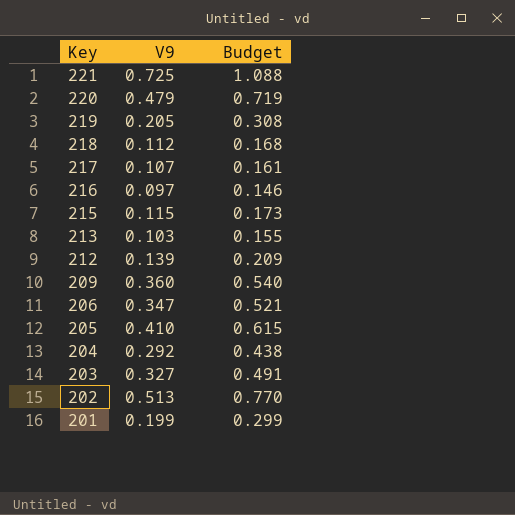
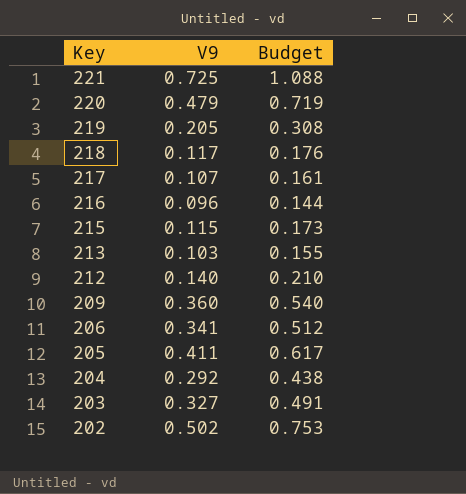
row 201: 0.199 | 0.299 -> none
218 | V9: 0.112 -> 0.117
218 | Budget: 0.168 -> 0.176
216 | V9: 0.097 -> 0.096
216 | Budget: 0.146 -> 0.144
212 | V9: 0.139 -> 0.140
212 | Budget: 0.209 -> 0.210
206 | V9: 0.347 -> 0.341
206 | Budget: 0.521 -> 0.512
205 | V9: 0.410 -> 0.411
205 | Budget: 0.615 -> 0.617
202 | V9: 0.513 -> 0.502
202 | Budget: 0.770 -> 0.753

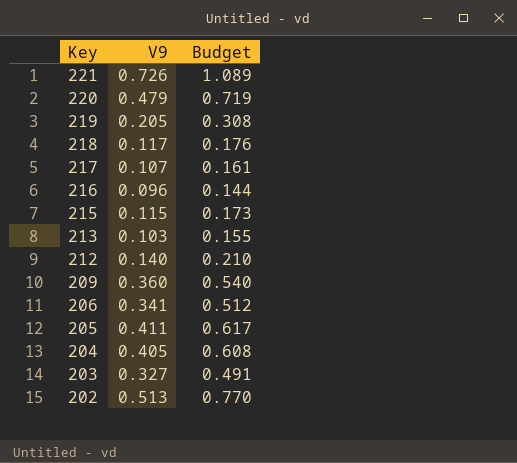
221 | V9: 0.725 -> 0.726
221 | Budget: 1.088 -> 1.089
204 | V9: 0.292 -> 0.405
204 | Budget: 0.438 -> 0.608
202 | V9: 0.502 -> 0.513
202 | Budget: 0.753 -> 0.770

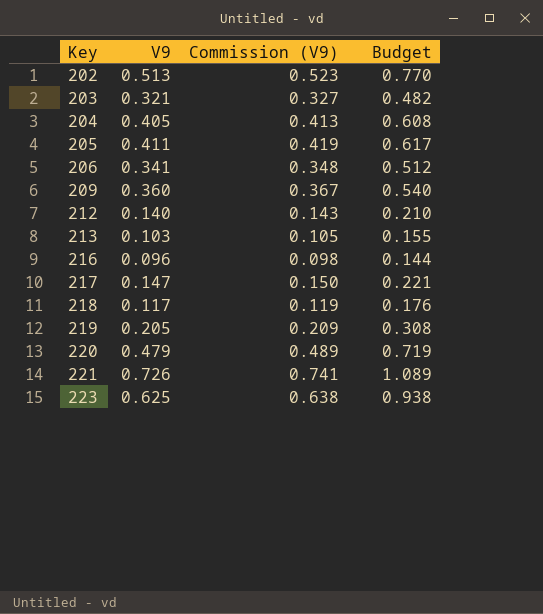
row order: Key descending -> Key ascending
column Commission (V9) | formula: none -> [V9] * 1.02
row 215: 0.115 | 0.173 -> none
203 | V9: 0.327 -> 0.321
203 | Budget: 0.491 -> 0.482
217 | V9: 0.107 -> 0.147
217 | Budget: 0.161 -> 0.221
row 223: none -> 0.625 | 0.638 | 0.938

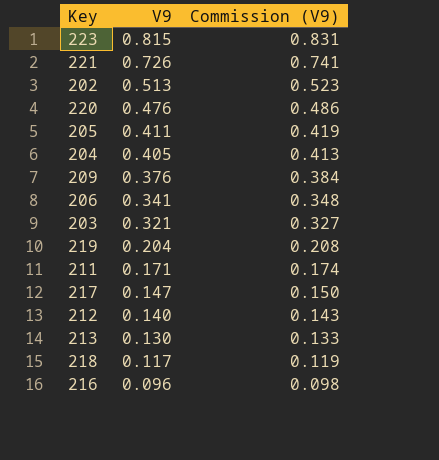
row order: Key ascending -> V9 descending
column Budget | formula: [V9] * 1.5 -> none
223 | V9: 0.625 -> 0.815
223 | Commission (V9): 0.638 -> 0.831
220 | V9: 0.479 -> 0.476
220 | Commission (V9): 0.489 -> 0.486
209 | V9: 0.360 -> 0.376
209 | Commission (V9): 0.367 -> 0.384
219 | V9: 0.205 -> 0.204
219 | Commission (V9): 0.209 -> 0.208
row 211: none -> 0.171 | 0.174
213 | V9: 0.103 -> 0.130
213 | Commission (V9): 0.105 -> 0.133

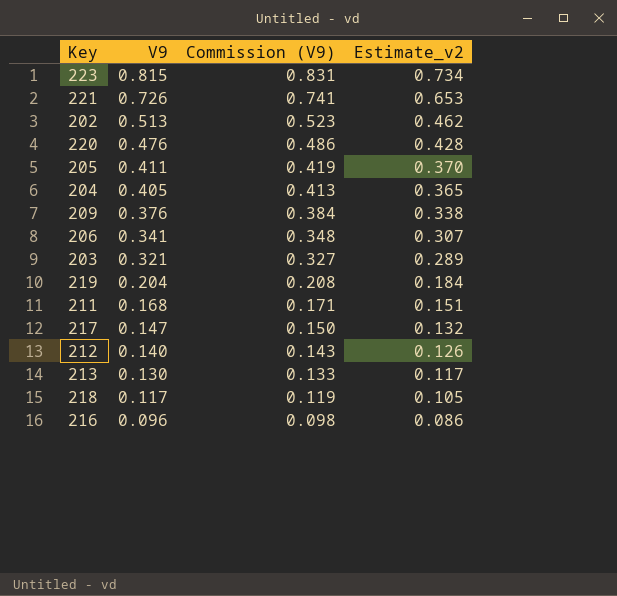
column Estimate_v2 | formula: none -> [V9] * 0.9
211 | V9: 0.171 -> 0.168
211 | Commission (V9): 0.174 -> 0.171

